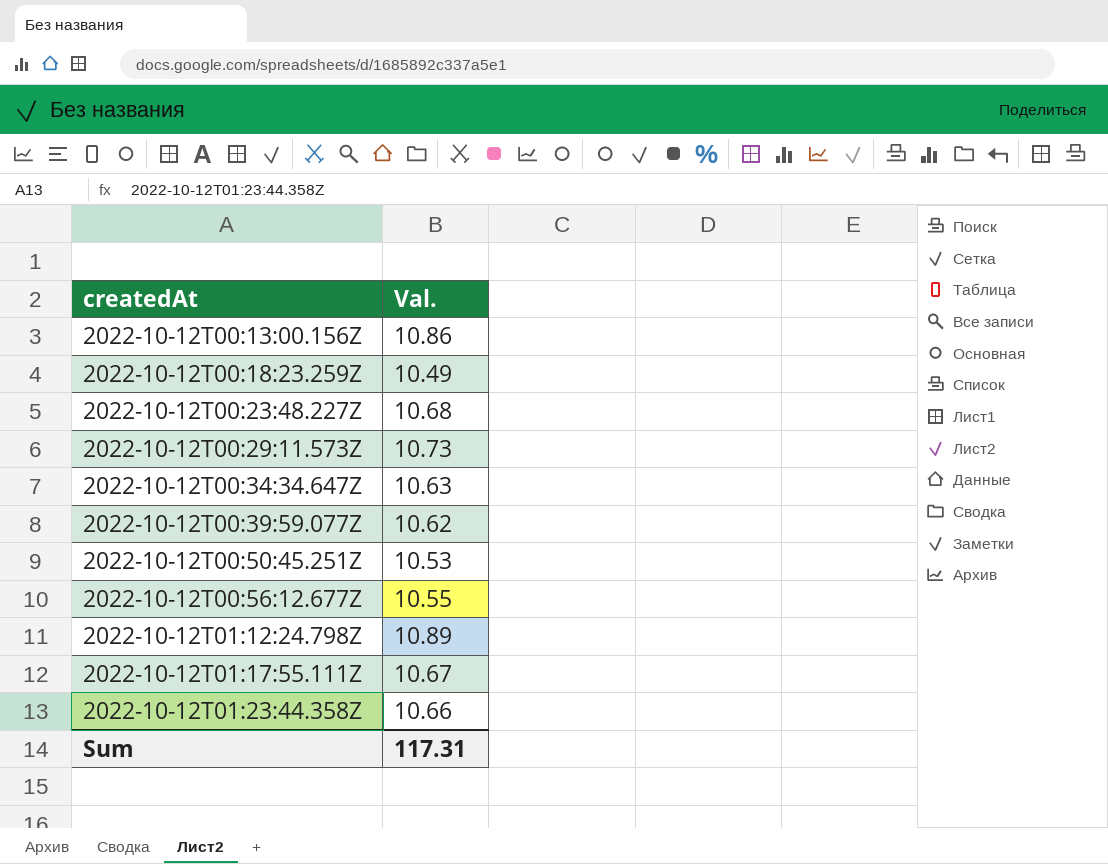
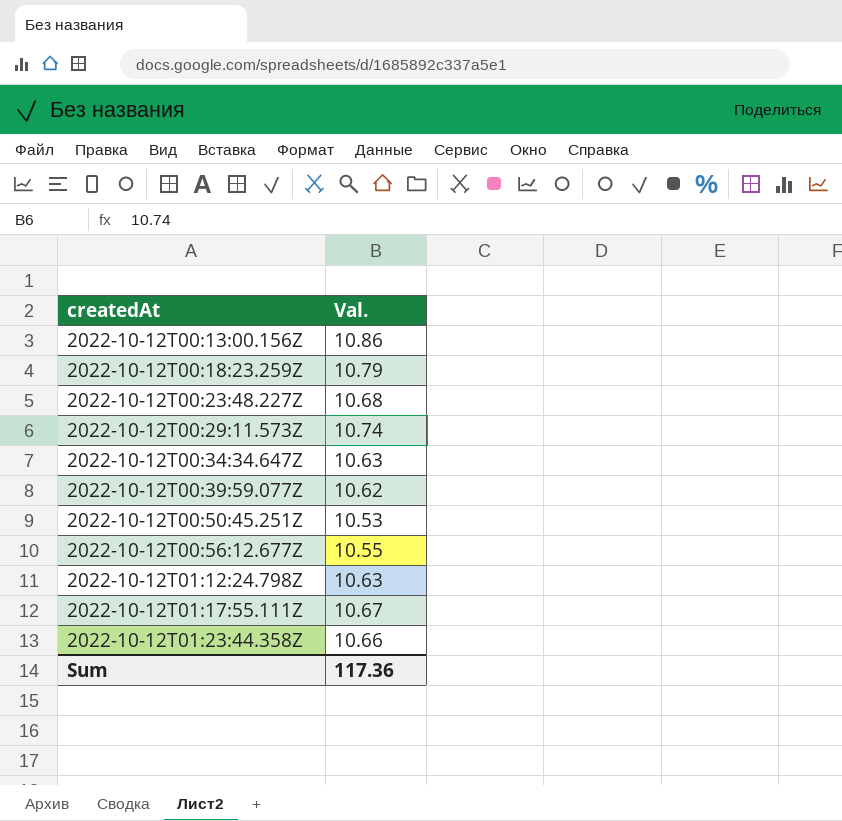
2022-10-12T00:18:23.259Z | Val.: 10.49 -> 10.79
2022-10-12T00:29:11.573Z | Val.: 10.73 -> 10.74
2022-10-12T01:12:24.798Z | Val.: 10.89 -> 10.63
Sum | Val.: 117.31 -> 117.36

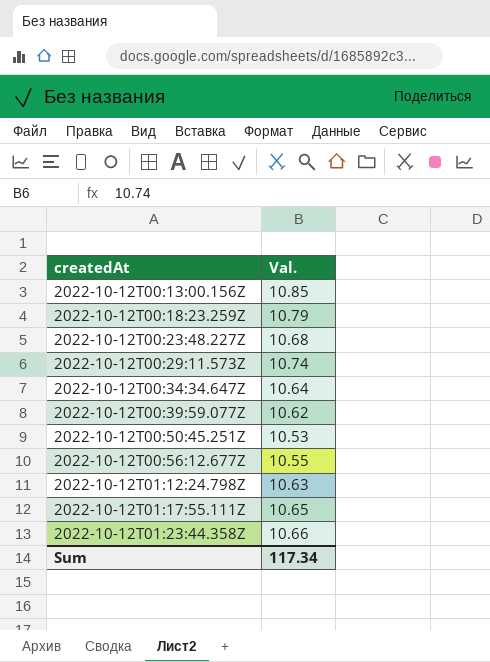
2022-10-12T00:13:00.156Z | Val.: 10.86 -> 10.85
2022-10-12T00:34:34.647Z | Val.: 10.63 -> 10.64
2022-10-12T01:17:55.111Z | Val.: 10.67 -> 10.65
Sum | Val.: 117.36 -> 117.34

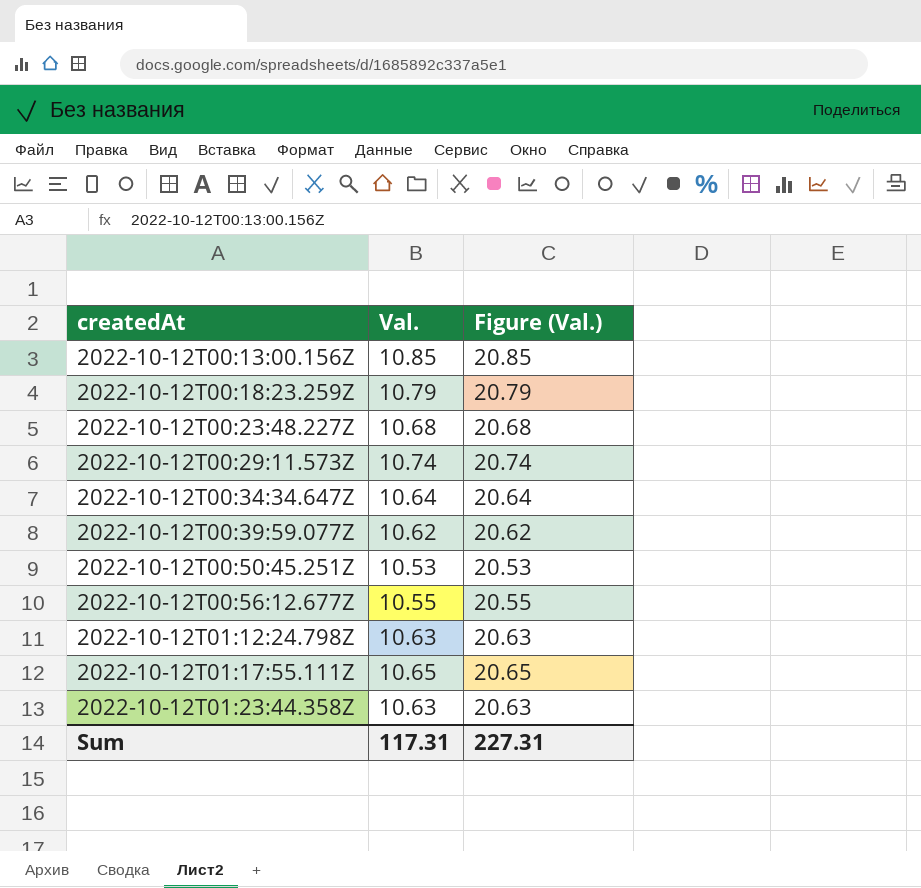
column Figure (Val.) | formula: none -> [Val.] + 10
2022-10-12T01:23:44.358Z | Val.: 10.66 -> 10.63
Sum | Val.: 117.34 -> 117.31

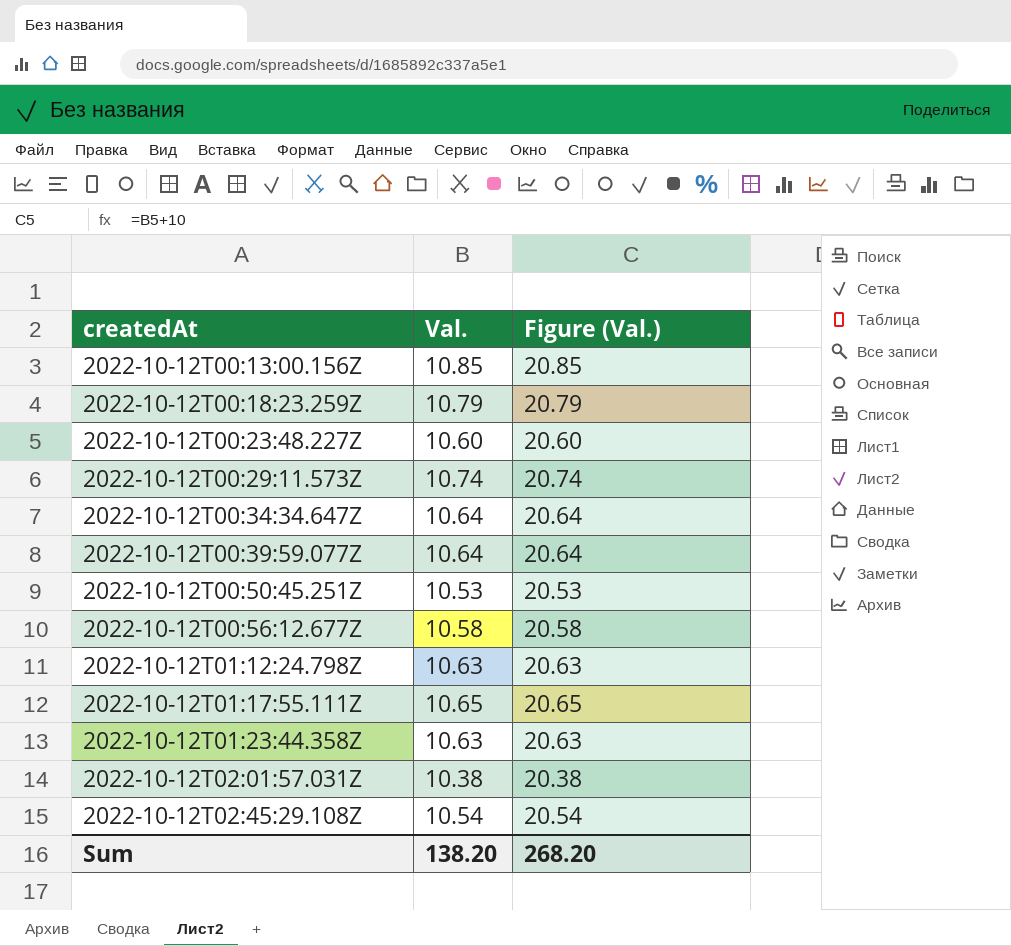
2022-10-12T00:23:48.227Z | Val.: 10.68 -> 10.60
2022-10-12T00:23:48.227Z | Figure (Val.): 20.68 -> 20.60
2022-10-12T00:39:59.077Z | Val.: 10.62 -> 10.64
2022-10-12T00:39:59.077Z | Figure (Val.): 20.62 -> 20.64
2022-10-12T00:56:12.677Z | Val.: 10.55 -> 10.58
2022-10-12T00:56:12.677Z | Figure (Val.): 20.55 -> 20.58
row 2022-10-12T02:01:57.031Z: none -> 10.38 | 20.38
row 2022-10-12T02:45:29.108Z: none -> 10.54 | 20.54
Sum | Val.: 117.31 -> 138.20
Sum | Figure (Val.): 227.31 -> 268.20

